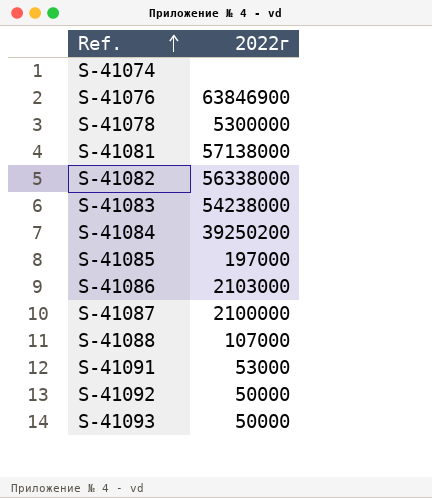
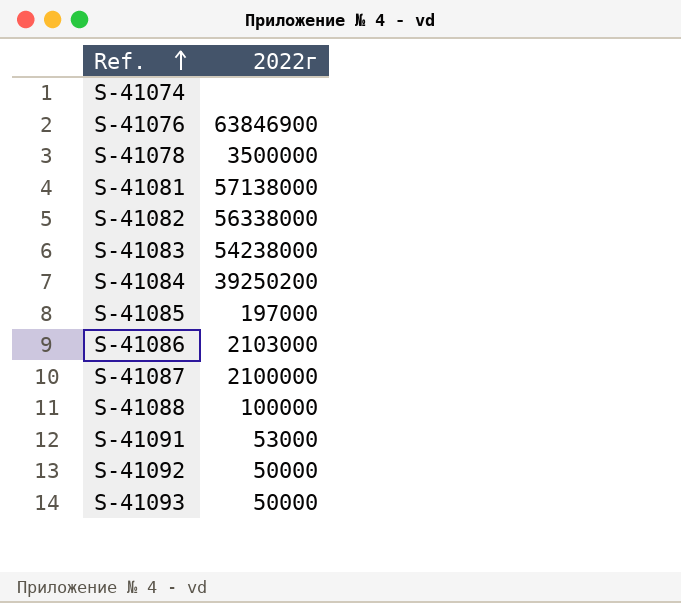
S-41078 | 2022г: 5300000 -> 3500000
S-41088 | 2022г: 107000 -> 100000

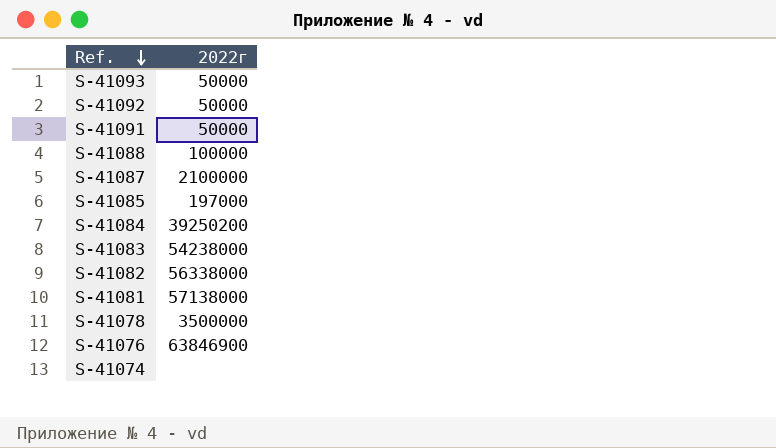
row order: Ref. ascending -> Ref. descending
row S-41086: 2103000 -> none
S-41091 | 2022г: 53000 -> 50000

